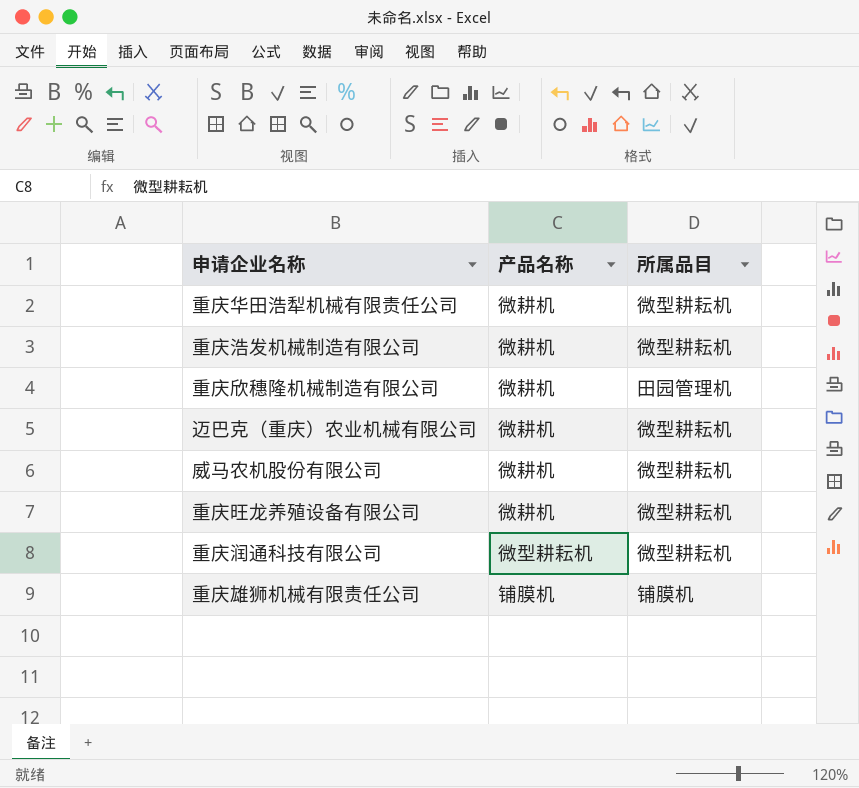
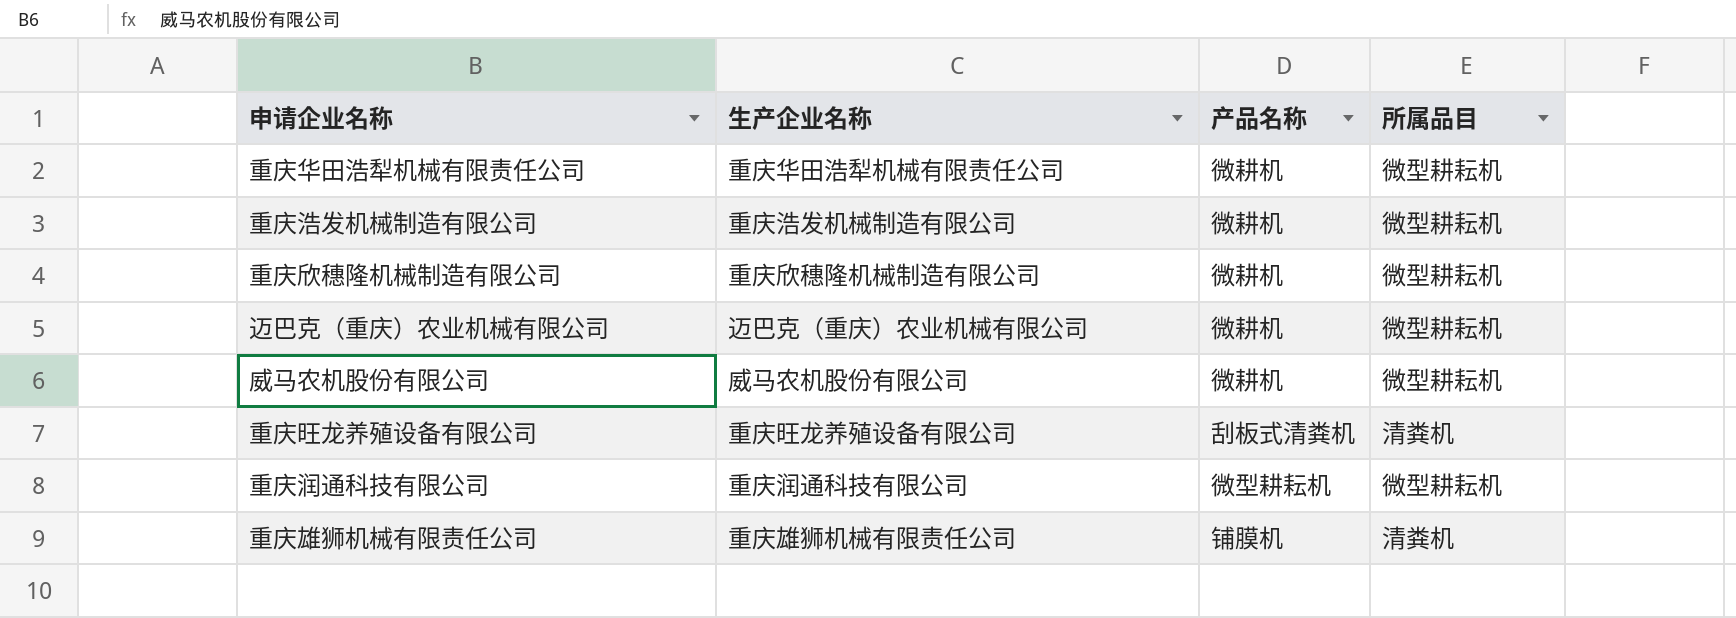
column 生产企业名称 | position: none -> 2
重庆欣穗隆机械制造有限公司 | 所属品目: 田园管理机 -> 微型耕耘机
重庆旺龙养殖设备有限公司 | 产品名称: 微耕机 -> 刮板式清粪机
重庆旺龙养殖设备有限公司 | 所属品目: 微型耕耘机 -> 清粪机
重庆雄狮机械有限责任公司 | 所属品目: 铺膜机 -> 清粪机

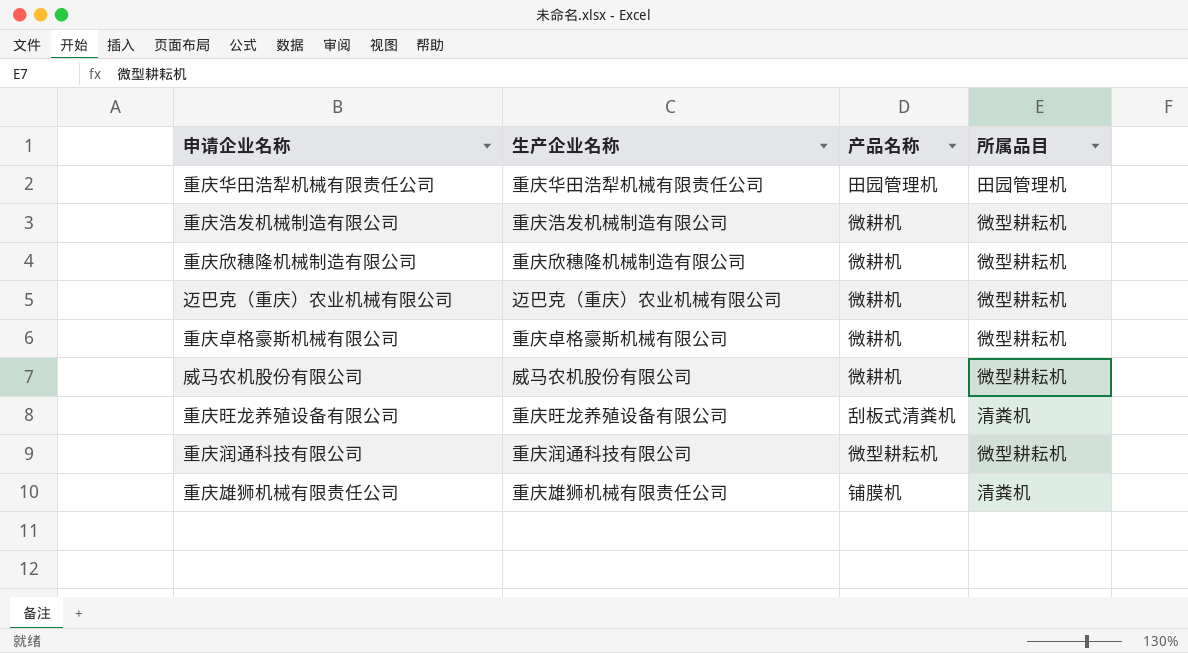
重庆华田浩犁机械有限责任公司 | 产品名称: 微耕机 -> 田园管理机
重庆华田浩犁机械有限责任公司 | 所属品目: 微型耕耘机 -> 田园管理机
row 重庆卓格豪斯机械有限公司: none -> 重庆卓格豪斯机械有限公司 | 微耕机 | 微型耕耘机

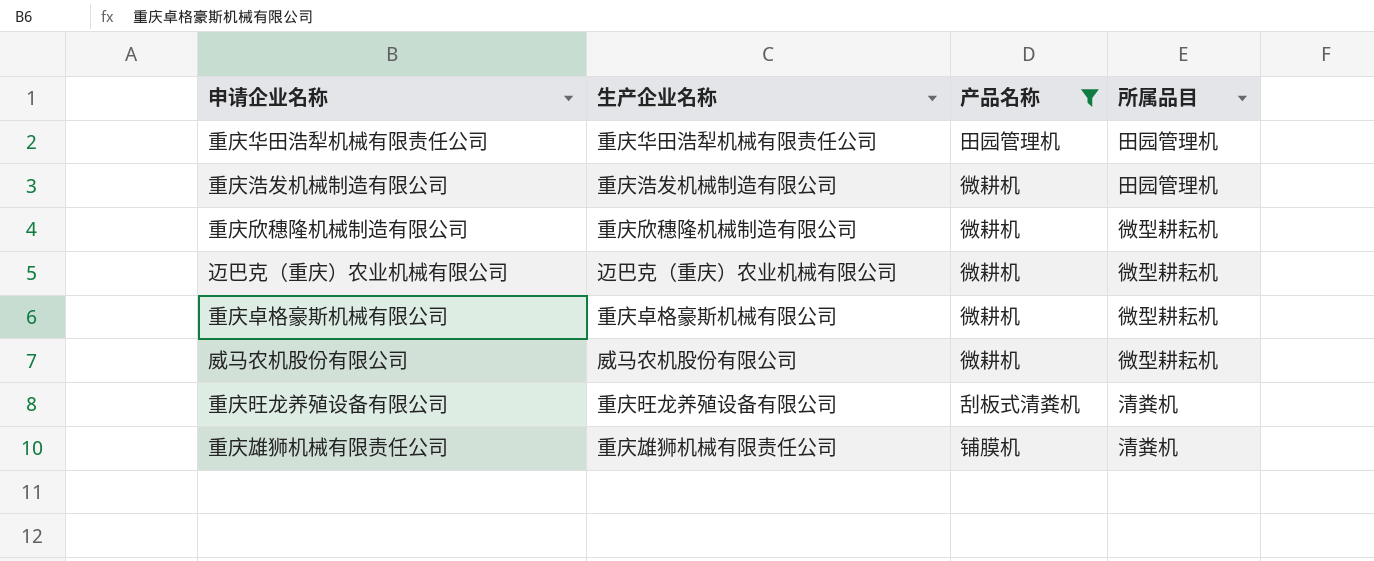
filter: none -> 产品名称 != 微型耕耘机
重庆浩发机械制造有限公司 | 所属品目: 微型耕耘机 -> 田园管理机

